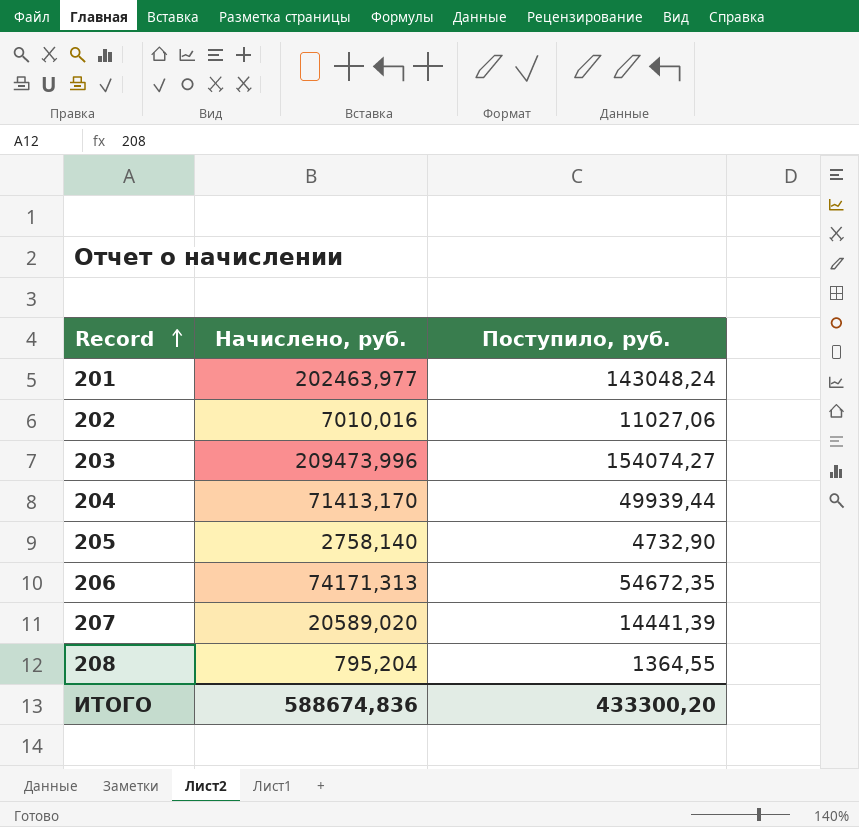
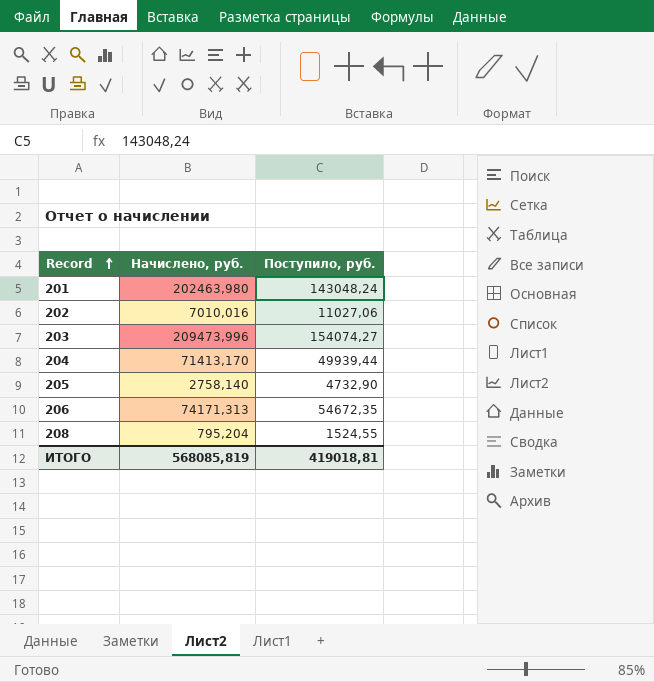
row 207: 20589,020 | 14441,39 -> none
201 | Начислено, руб.: 202463,977 -> 202463,980
208 | Поступило, руб.: 1364,55 -> 1524,55
ИТОГО | Начислено, руб.: 588674,836 -> 568085,819
ИТОГО | Поступило, руб.: 433300,20 -> 419018,81

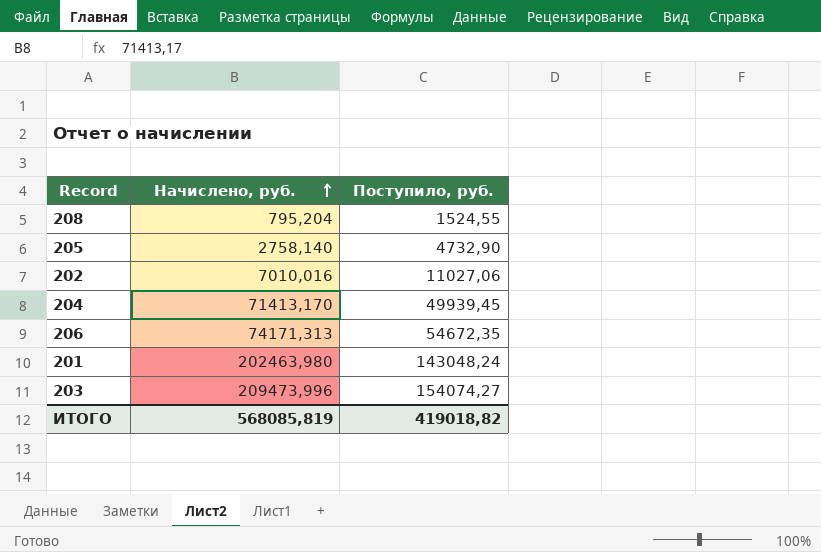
row order: Record ascending -> Начислено, руб. ascending
204 | Поступило, руб.: 49939,44 -> 49939,45
ИТОГО | Поступило, руб.: 419018,81 -> 419018,82

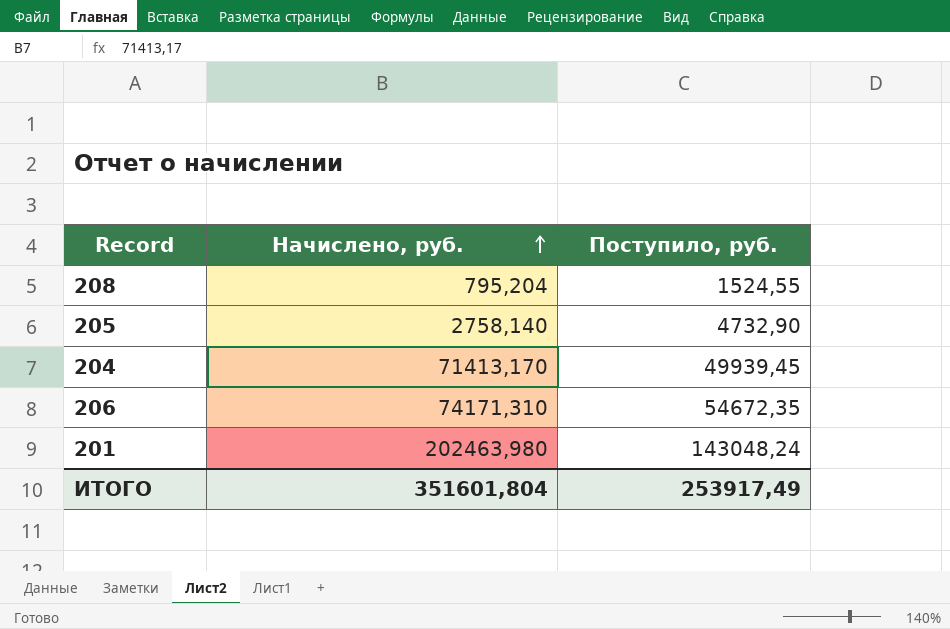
row 202: 7010,016 | 11027,06 -> none
row 203: 209473,996 | 154074,27 -> none
206 | Начислено, руб.: 74171,313 -> 74171,310
ИТОГО | Начислено, руб.: 568085,819 -> 351601,804
ИТОГО | Поступило, руб.: 419018,82 -> 253917,49

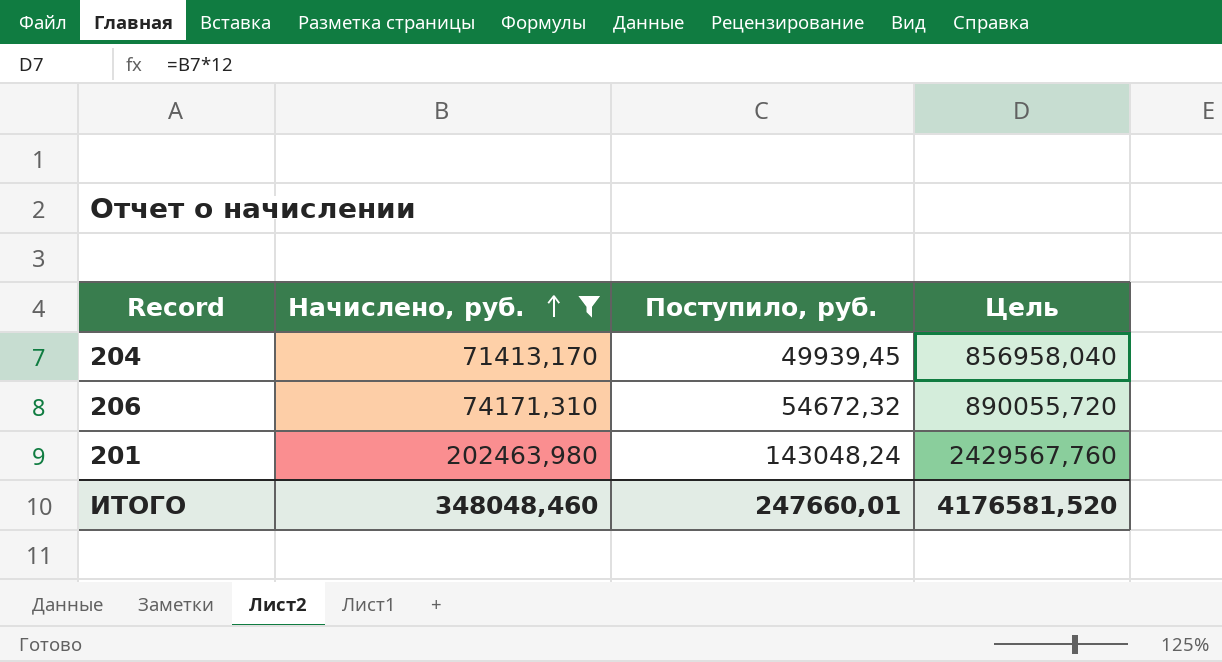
filter: none -> Начислено, руб. >= 71413,170
column Цель | formula: none -> [Начислено, руб.] * 12
206 | Поступило, руб.: 54672,35 -> 54672,32
ИТОГО | Начислено, руб.: 351601,804 -> 348048,460
ИТОГО | Поступило, руб.: 253917,49 -> 247660,01

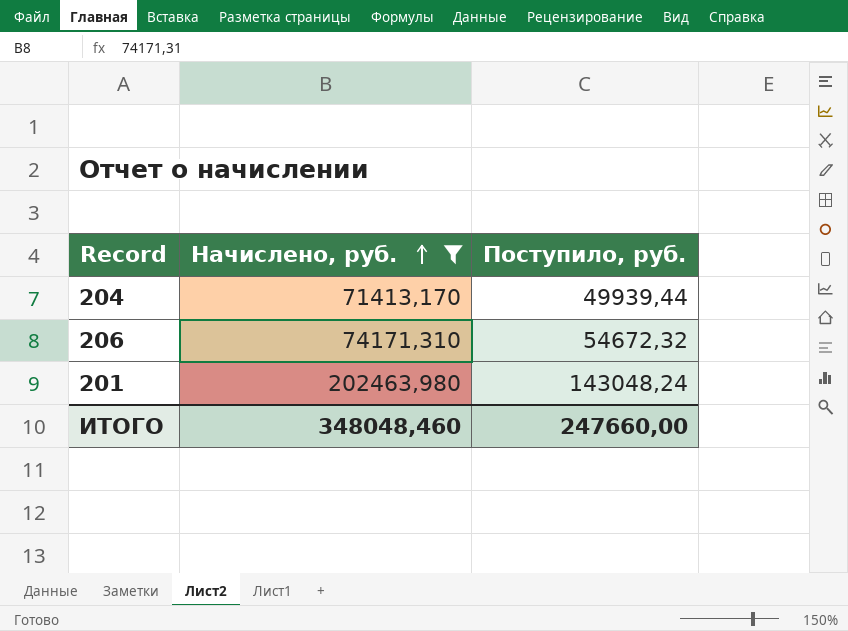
column Цель | formula: [Начислено, руб.] * 12 -> none
204 | Поступило, руб.: 49939,45 -> 49939,44
ИТОГО | Поступило, руб.: 247660,01 -> 247660,00

